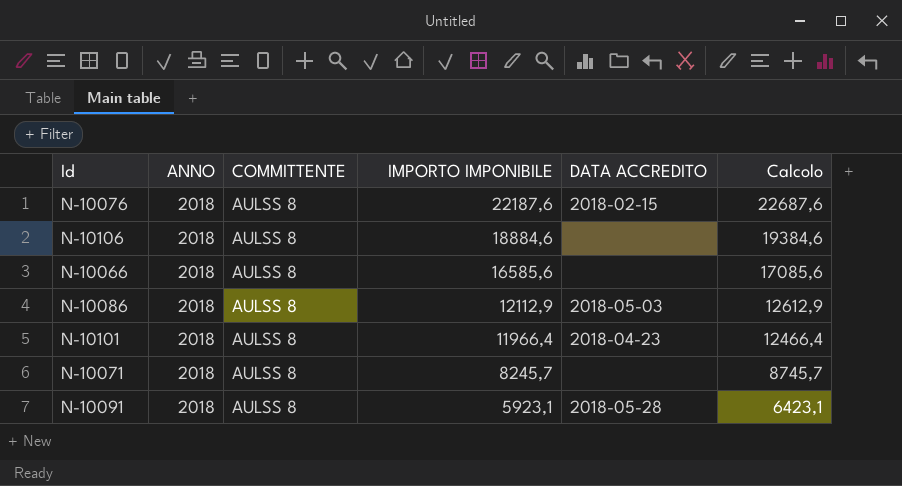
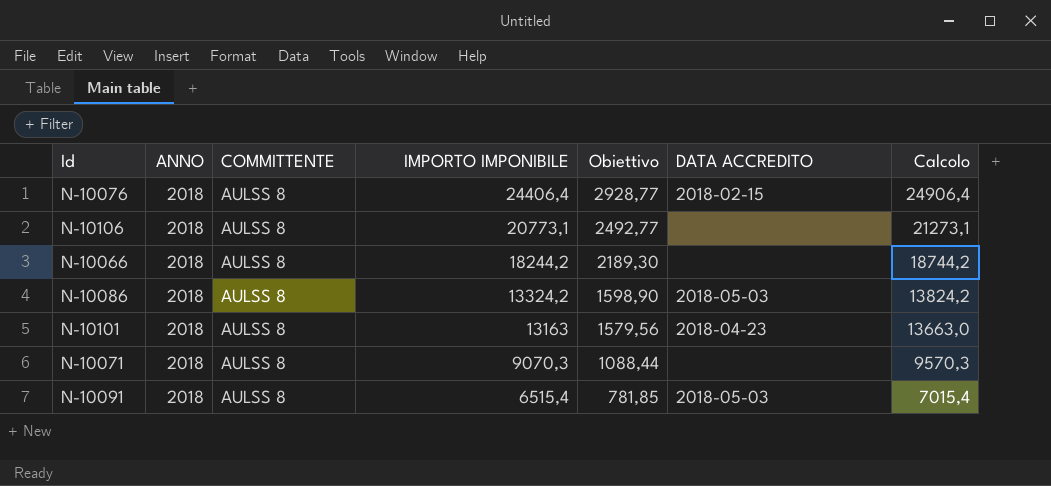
column Obiettivo | formula: none -> [IMPORTO IMPONIBILE] * 0,12
N-10076 | IMPORTO IMPONIBILE: 22187,6 -> 24406,4
N-10076 | Calcolo: 22687,6 -> 24906,4
N-10106 | IMPORTO IMPONIBILE: 18884,6 -> 20773,1
N-10106 | Calcolo: 19384,6 -> 21273,1
N-10066 | IMPORTO IMPONIBILE: 16585,6 -> 18244,2
N-10066 | Calcolo: 17085,6 -> 18744,2
N-10086 | IMPORTO IMPONIBILE: 12112,9 -> 13324,2
N-10086 | Calcolo: 12612,9 -> 13824,2
N-10101 | IMPORTO IMPONIBILE: 11966,4 -> 13163
N-10101 | Calcolo: 12466,4 -> 13663,0
N-10071 | IMPORTO IMPONIBILE: 8245,7 -> 9070,3
N-10071 | Calcolo: 8745,7 -> 9570,3
N-10091 | IMPORTO IMPONIBILE: 5923,1 -> 6515,4
N-10091 | DATA ACCREDITO: 2018-05-28 -> 2018-05-03
N-10091 | Calcolo: 6423,1 -> 7015,4

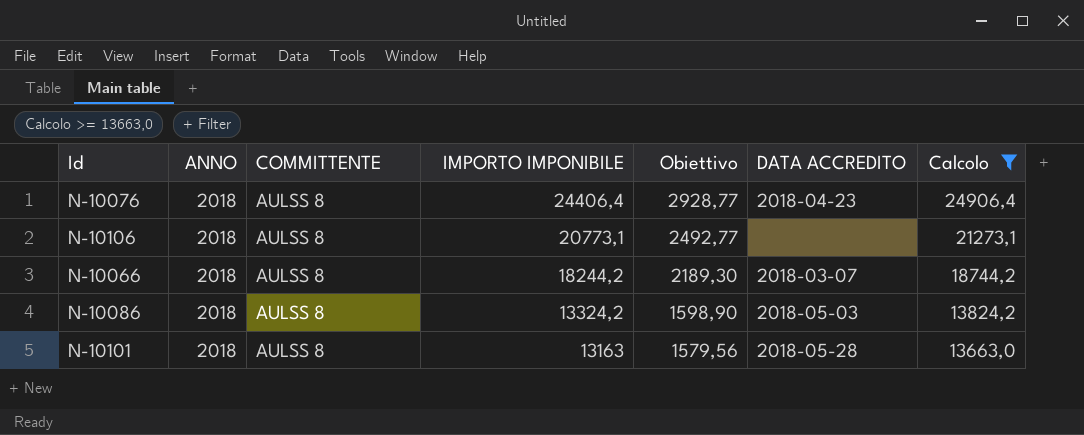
filter: none -> Calcolo >= 13663,0
N-10076 | DATA ACCREDITO: 2018-02-15 -> 2018-04-23
N-10066 | DATA ACCREDITO: none -> 2018-03-07
N-10101 | DATA ACCREDITO: 2018-04-23 -> 2018-05-28

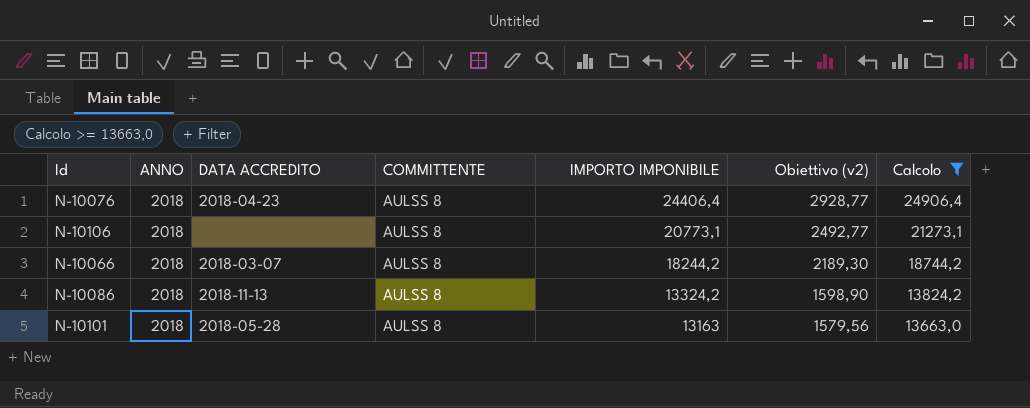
column DATA ACCREDITO | position: 6 -> 3
column name: Obiettivo -> Obiettivo (v2)
N-10086 | DATA ACCREDITO: 2018-05-03 -> 2018-11-13

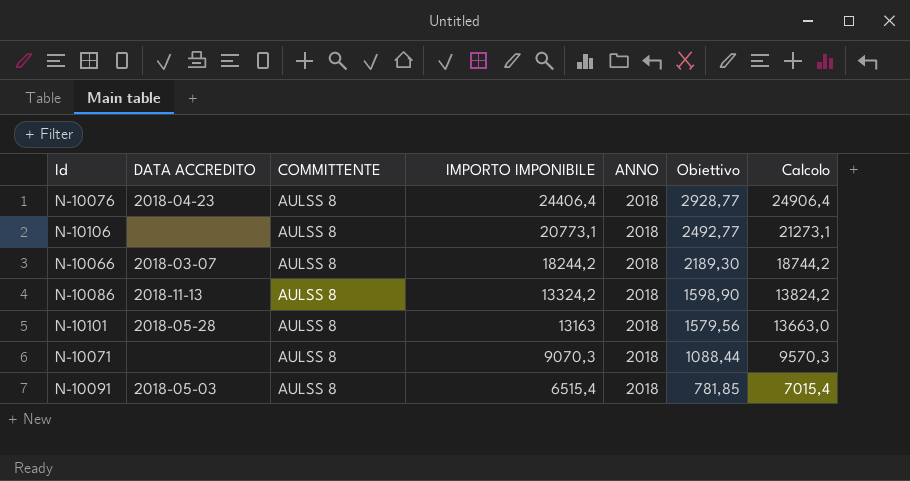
filter: Calcolo >= 13663,0 -> none
column ANNO | position: 2 -> 5
column name: Obiettivo (v2) -> Obiettivo

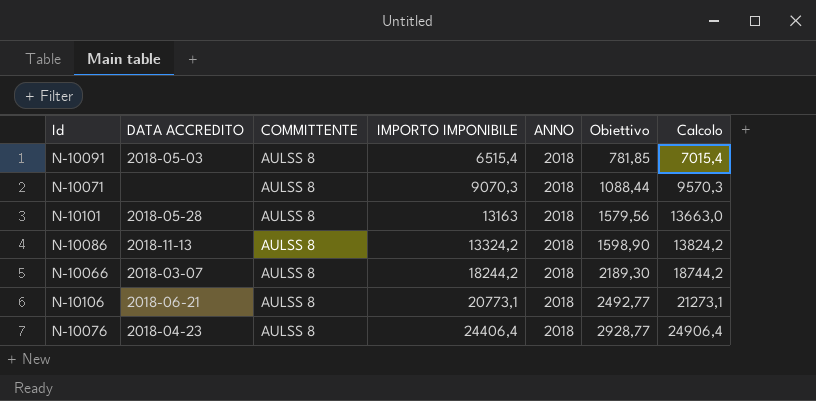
row order: IMPORTO IMPONIBILE descending -> IMPORTO IMPONIBILE ascending
N-10106 | DATA ACCREDITO: none -> 2018-06-21

